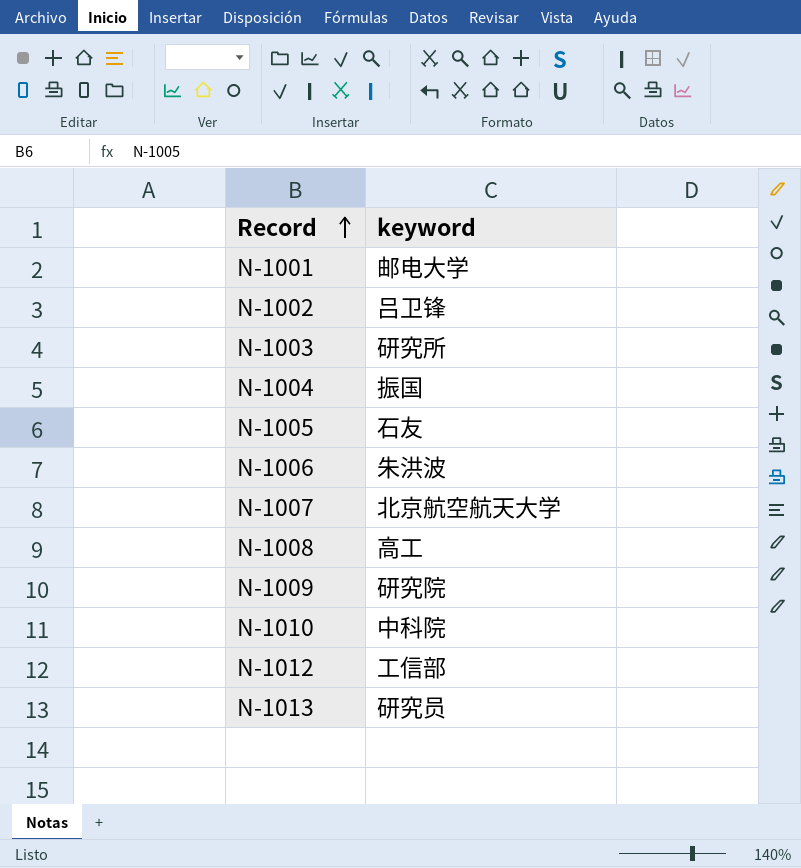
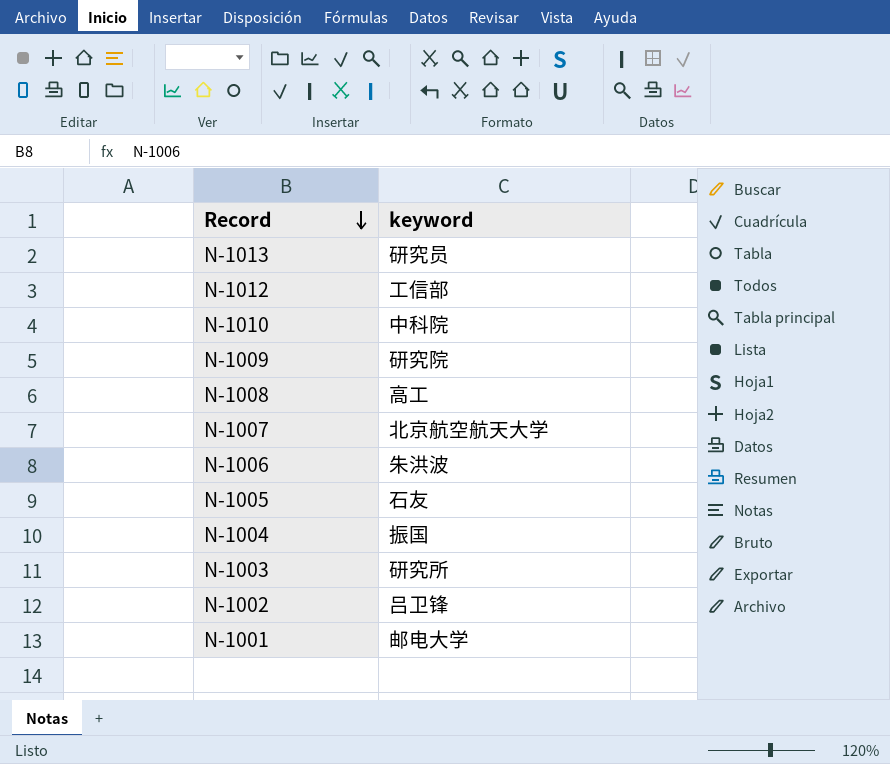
row order: Record ascending -> Record descending

